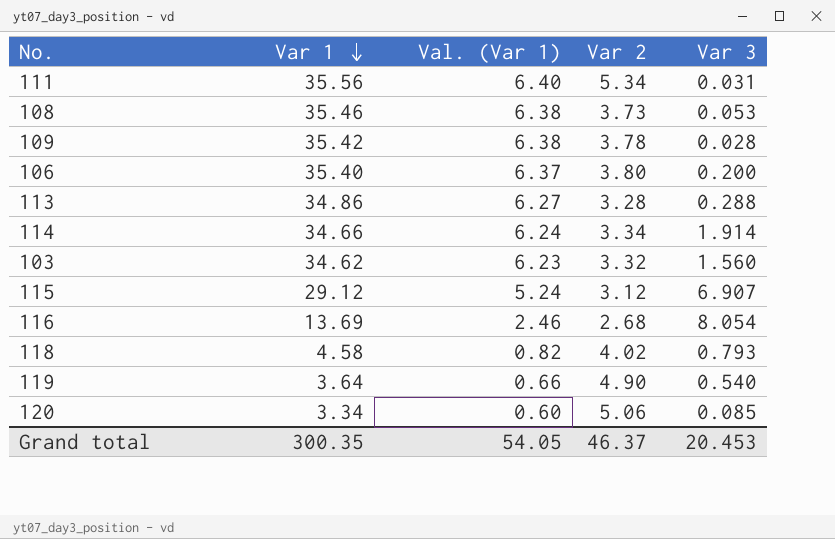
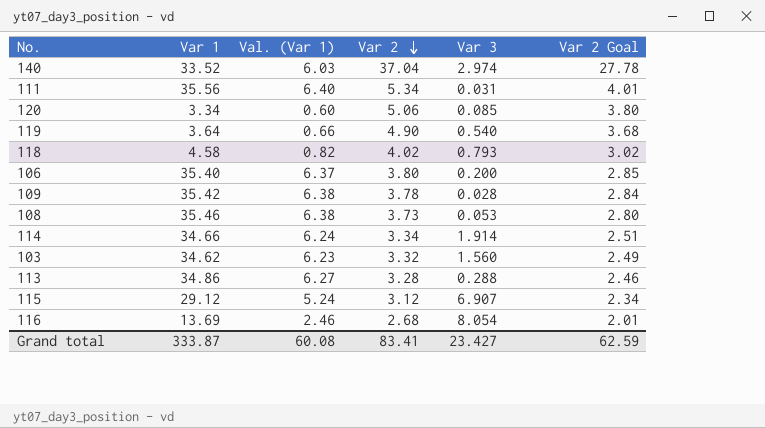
row order: Var 1 descending -> Var 2 descending
column Var 2 Goal | formula: none -> [Var 2] * 0.75
row 140: none -> 33.52 | 6.03 | 37.04 | 2.974 | 27.78
Grand total | Var 1: 300.35 -> 333.87
Grand total | Val. (Var 1): 54.05 -> 60.08
Grand total | Var 2: 46.37 -> 83.41
Grand total | Var 3: 20.453 -> 23.427

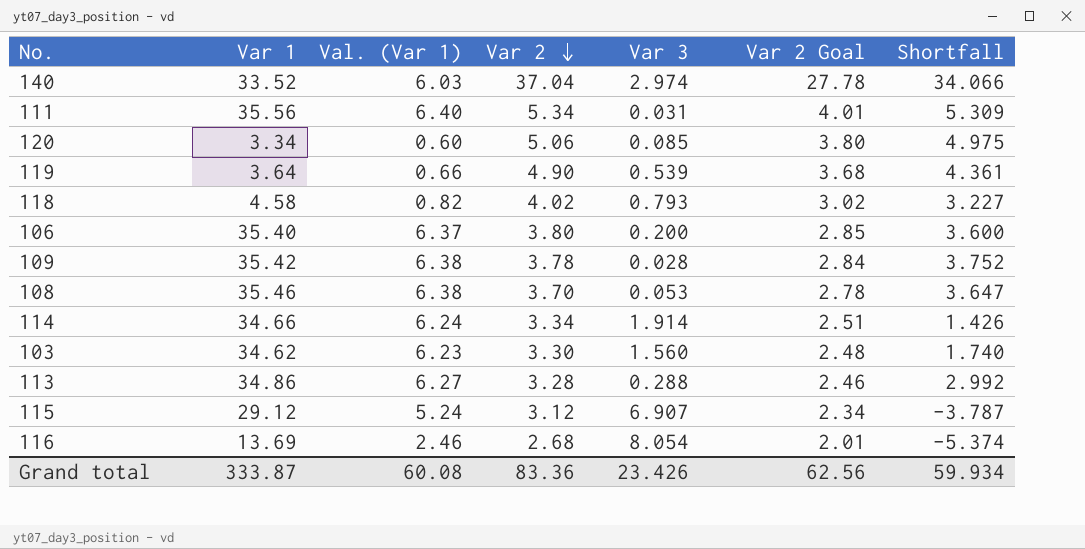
column Shortfall | formula: none -> [Var 2] - [Var 3]
119 | Var 3: 0.540 -> 0.539
108 | Var 2: 3.73 -> 3.70
108 | Var 2 Goal: 2.80 -> 2.78
103 | Var 2: 3.32 -> 3.30
103 | Var 2 Goal: 2.49 -> 2.48
Grand total | Var 2: 83.41 -> 83.36
Grand total | Var 3: 23.427 -> 23.426
Grand total | Var 2 Goal: 62.59 -> 62.56

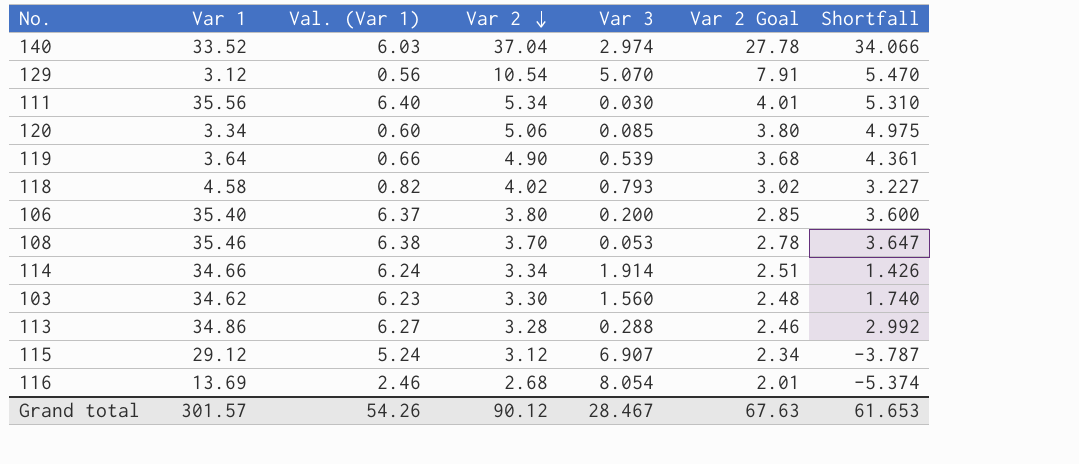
row 109: 35.42 | 6.38 | 3.78 | 0.028 | 2.84 | 3.752 -> none
row 129: none -> 3.12 | 0.56 | 10.54 | 5.070 | 7.91 | 5.470
111 | Var 3: 0.031 -> 0.030
111 | Shortfall: 5.309 -> 5.310
Grand total | Var 1: 333.87 -> 301.57
Grand total | Val. (Var 1): 60.08 -> 54.26
Grand total | Var 2: 83.36 -> 90.12
Grand total | Var 3: 23.426 -> 28.467
Grand total | Var 2 Goal: 62.56 -> 67.63
Grand total | Shortfall: 59.934 -> 61.653

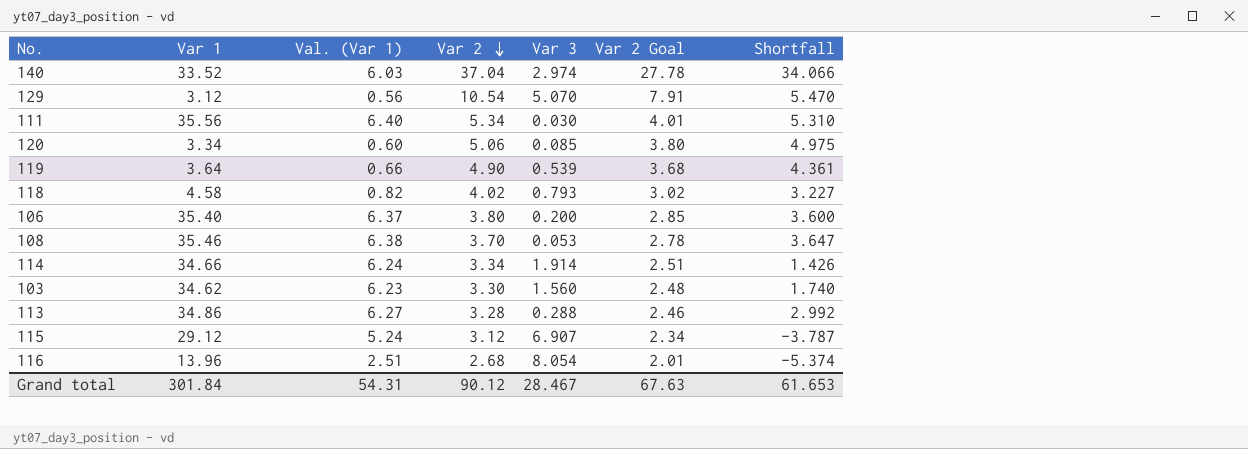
116 | Var 1: 13.69 -> 13.96
116 | Val. (Var 1): 2.46 -> 2.51
Grand total | Var 1: 301.57 -> 301.84
Grand total | Val. (Var 1): 54.26 -> 54.31

